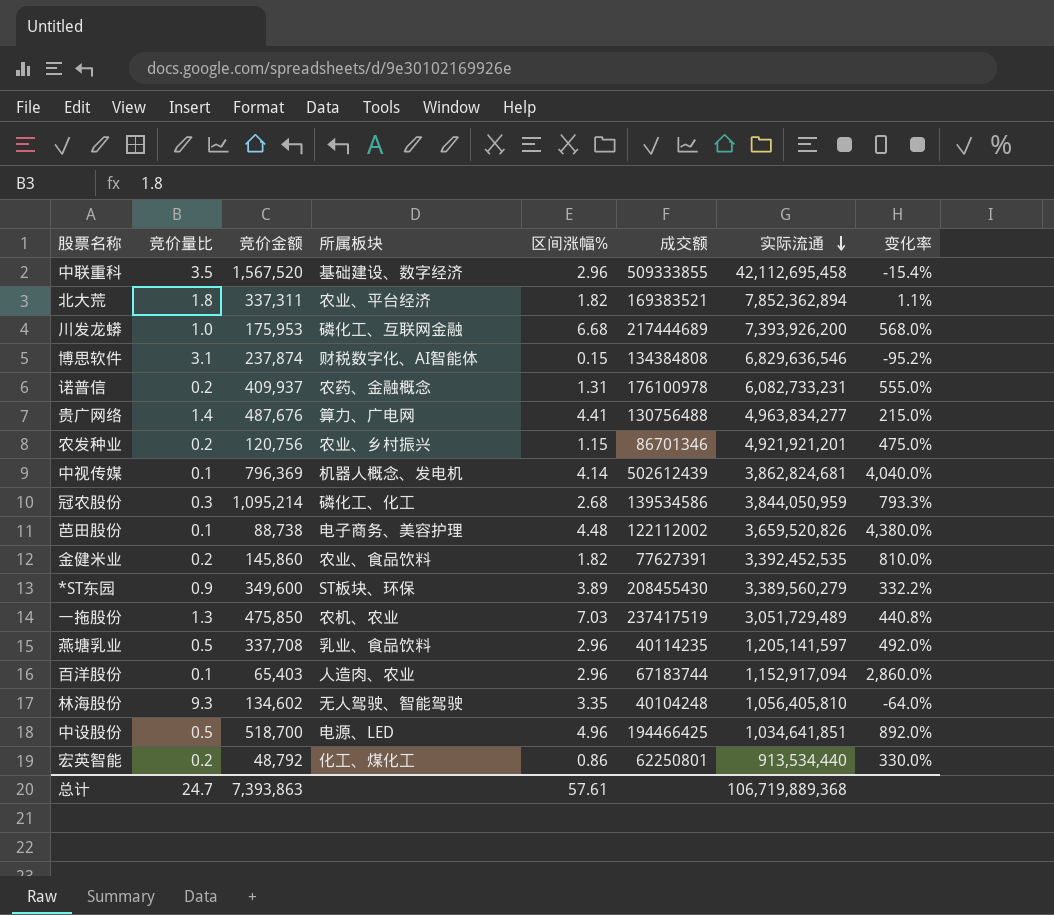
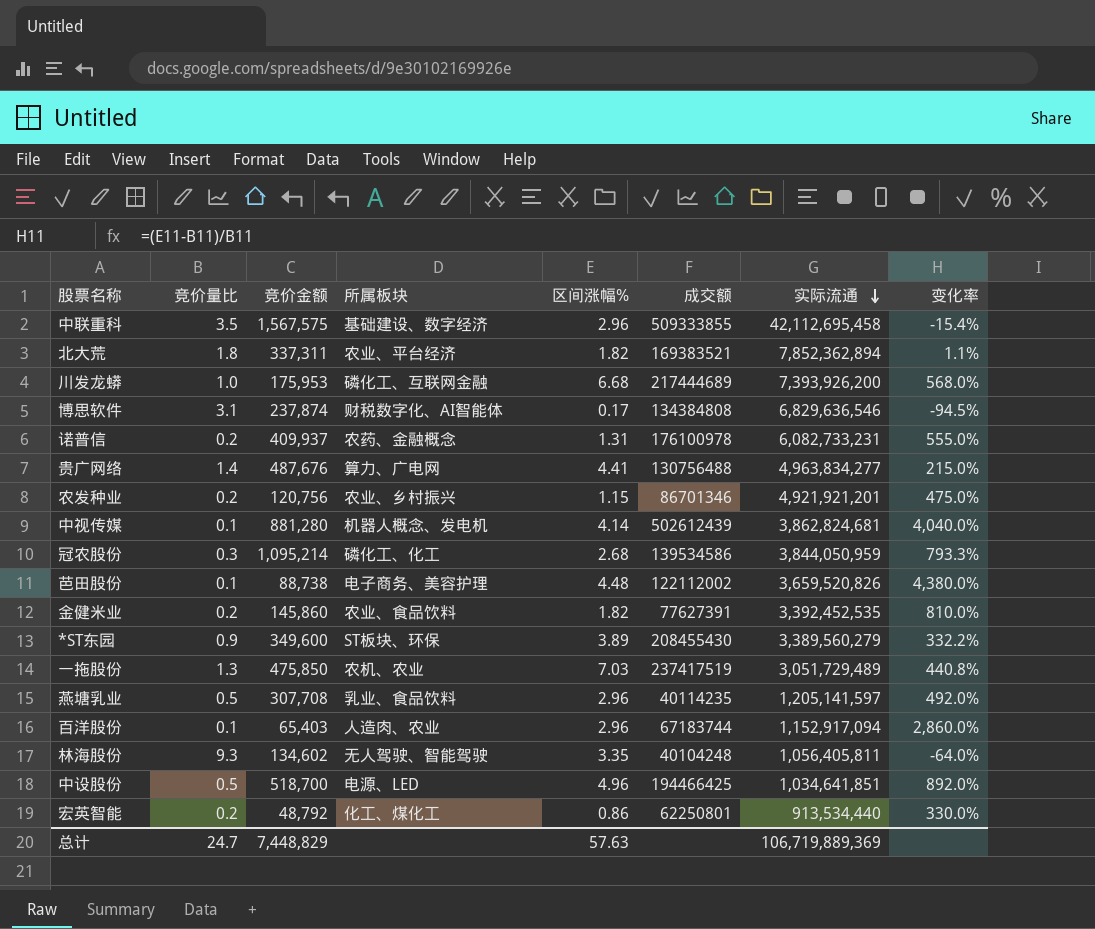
中联重科 | 竞价金额: 1,567,520 -> 1,567,575
博思软件 | 区间涨幅%: 0.15 -> 0.17
博思软件 | 变化率: -95.2% -> -94.5%
中视传媒 | 竞价金额: 796,369 -> 881,280
燕塘乳业 | 竞价金额: 337,708 -> 307,708
林海股份 | 实际流通: 1,056,405,810 -> 1,056,405,811
总计 | 竞价金额: 7,393,863 -> 7,448,829
总计 | 区间涨幅%: 57.61 -> 57.63
总计 | 实际流通: 106,719,889,368 -> 106,719,889,369

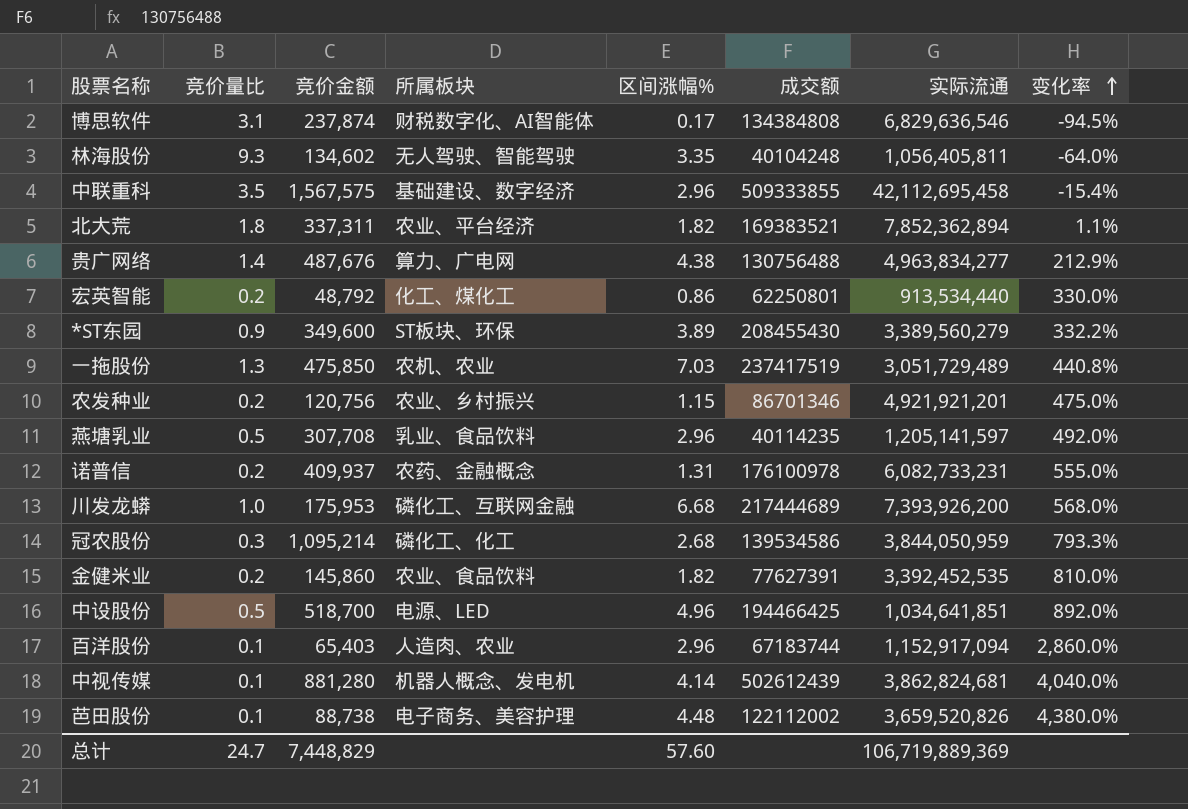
row order: 实际流通 descending -> 变化率 ascending
贵广网络 | 区间涨幅%: 4.41 -> 4.38
贵广网络 | 变化率: 215.0% -> 212.9%
总计 | 区间涨幅%: 57.63 -> 57.60

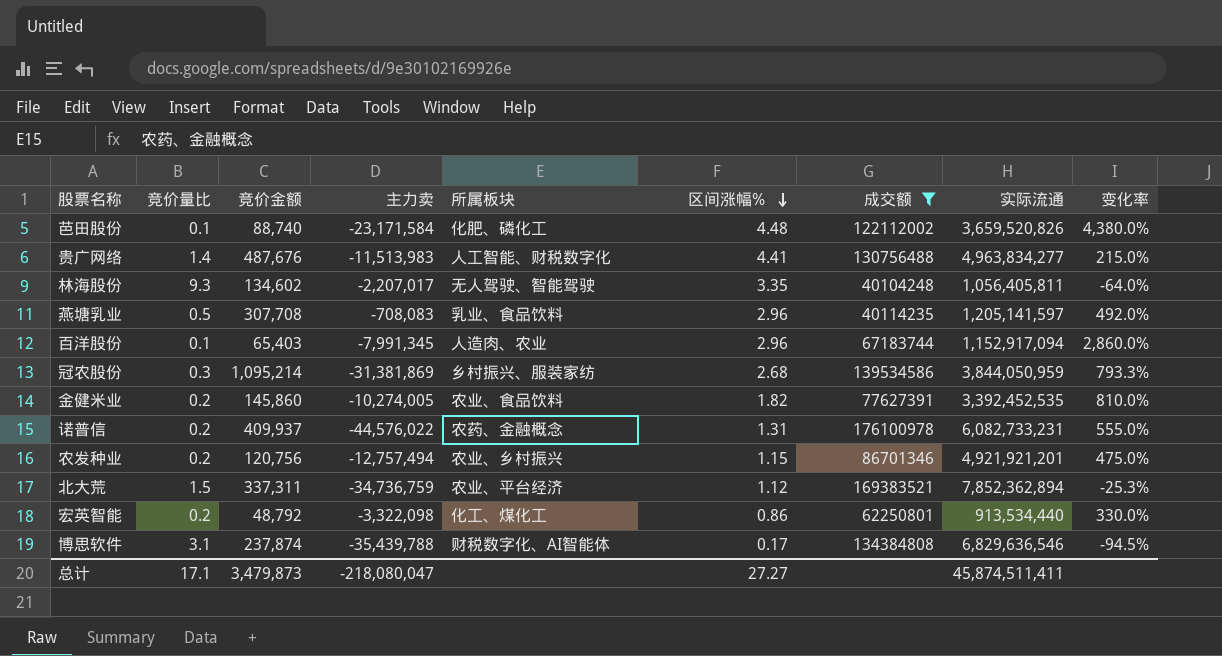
filter: none -> 成交额 <= 176100978
row order: 变化率 ascending -> 区间涨幅% descending
column 主力卖 | position: none -> 4
芭田股份 | 竞价金额: 88,738 -> 88,740
芭田股份 | 所属板块: 电子商务、美容护理 -> 化肥、磷化工
贵广网络 | 所属板块: 算力、广电网 -> 人工智能、财税数字化
贵广网络 | 区间涨幅%: 4.38 -> 4.41
贵广网络 | 变化率: 212.9% -> 215.0%
冠农股份 | 所属板块: 磷化工、化工 -> 乡村振兴、服装家纺
北大荒 | 竞价量比: 1.8 -> 1.5
北大荒 | 区间涨幅%: 1.82 -> 1.12
北大荒 | 变化率: 1.1% -> -25.3%
总计 | 竞价量比: 24.7 -> 17.1
总计 | 竞价金额: 7,448,829 -> 3,479,873
总计 | 区间涨幅%: 57.60 -> 27.27
总计 | 实际流通: 106,719,889,369 -> 45,874,511,411

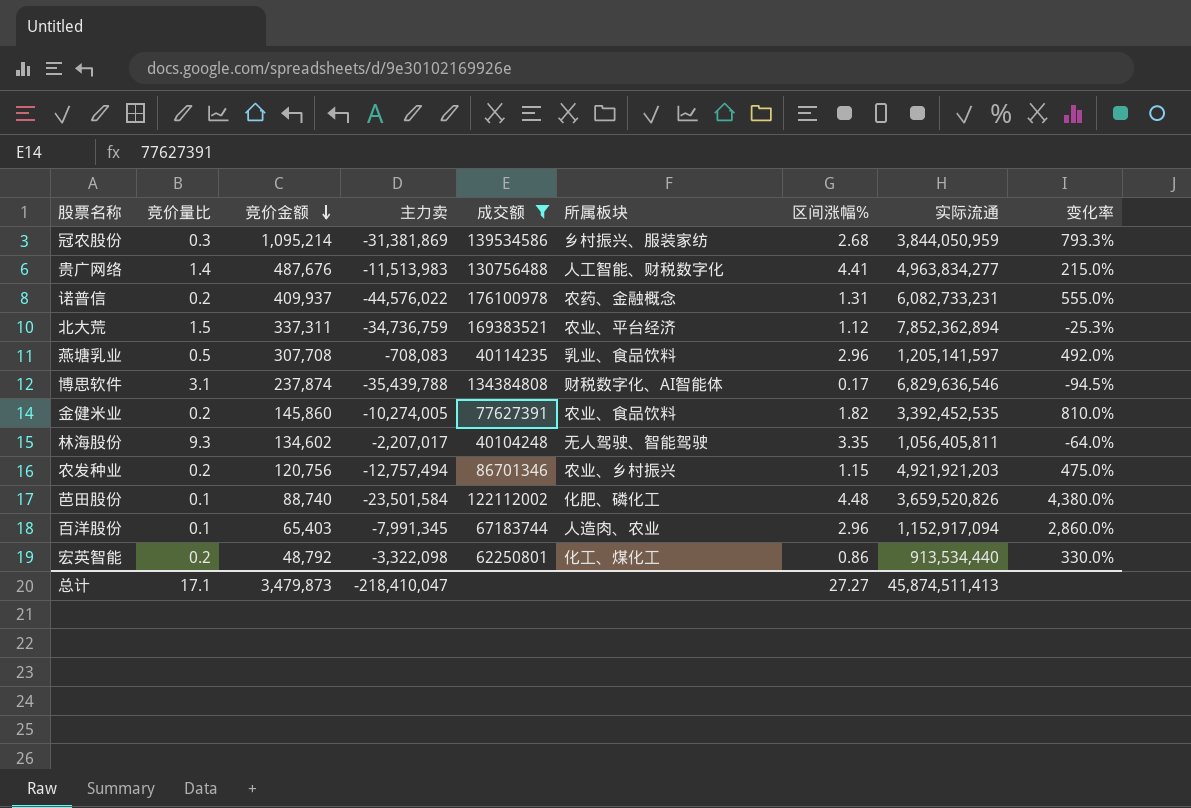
row order: 区间涨幅% descending -> 竞价金额 descending
column 成交额 | position: 7 -> 5
农发种业 | 实际流通: 4,921,921,201 -> 4,921,921,203
芭田股份 | 主力卖: -23,171,584 -> -23,501,584
总计 | 主力卖: -218,080,047 -> -218,410,047
总计 | 实际流通: 45,874,511,411 -> 45,874,511,413

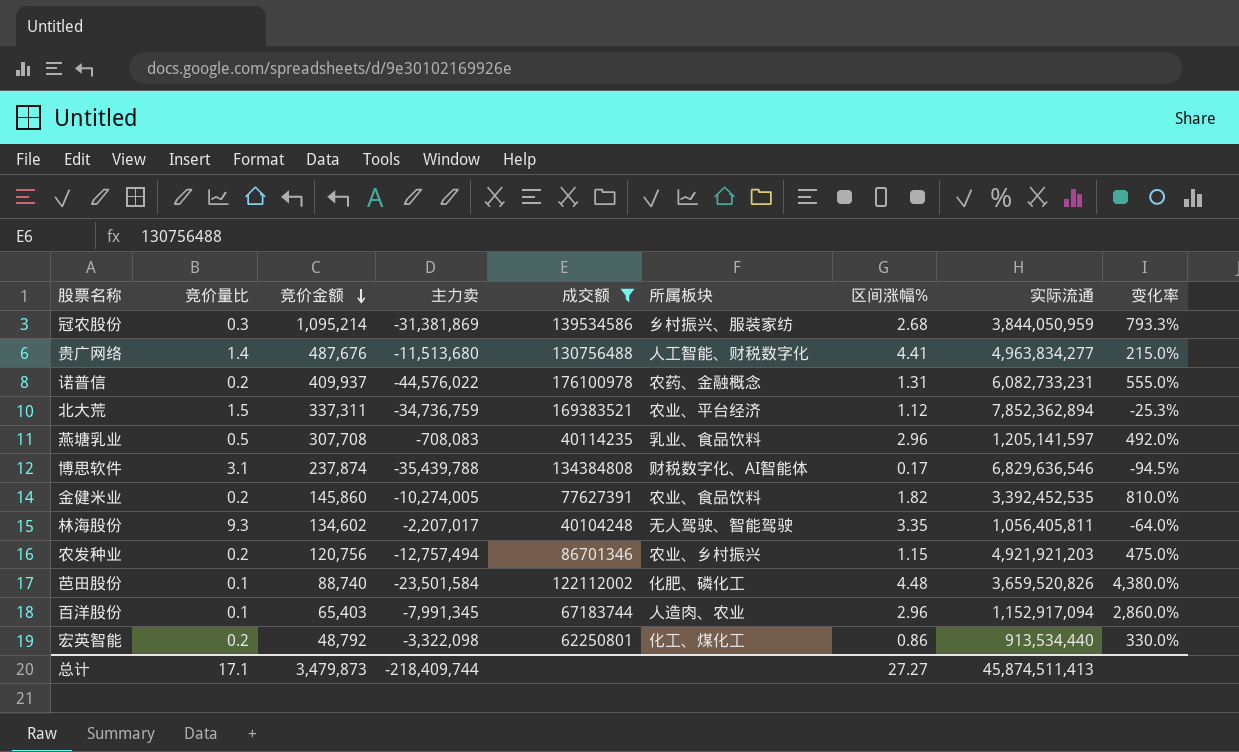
贵广网络 | 主力卖: -11,513,983 -> -11,513,680
总计 | 主力卖: -218,410,047 -> -218,409,744

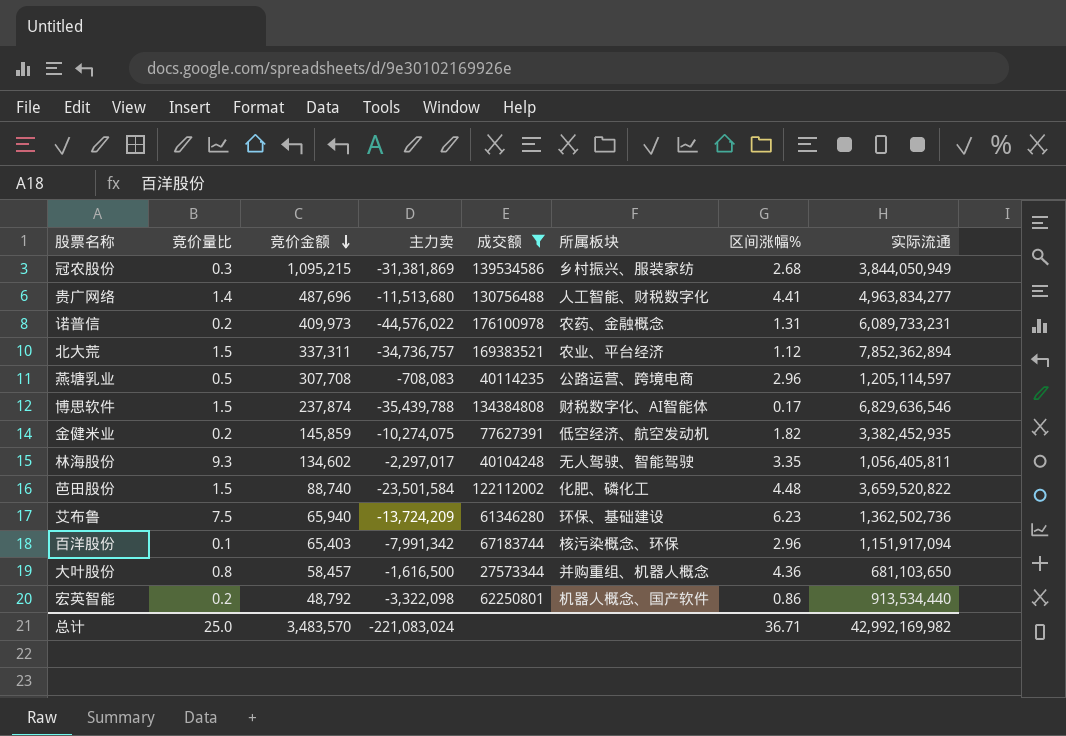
column 变化率 | formula: ([区间涨幅%] - [竞价量比]) / [竞价量比] -> none
row 农发种业: 0.2 | 120,756 | -12,757,494 | 86701346 | 农业、乡村振兴 | 1.15 | 4,921,921,203 | 475.0% -> none
冠农股份 | 竞价金额: 1,095,214 -> 1,095,215
冠农股份 | 实际流通: 3,844,050,959 -> 3,844,050,949
贵广网络 | 竞价金额: 487,676 -> 487,696
诺普信 | 竞价金额: 409,937 -> 409,973
诺普信 | 实际流通: 6,082,733,231 -> 6,089,733,231
北大荒 | 主力卖: -34,736,759 -> -34,736,757
燕塘乳业 | 所属板块: 乳业、食品饮料 -> 公路运营、跨境电商
燕塘乳业 | 实际流通: 1,205,141,597 -> 1,205,114,597
博思软件 | 竞价量比: 3.1 -> 1.5
金健米业 | 竞价金额: 145,860 -> 145,859
金健米业 | 主力卖: -10,274,005 -> -10,274,075
金健米业 | 所属板块: 农业、食品饮料 -> 低空经济、航空发动机
金健米业 | 实际流通: 3,392,452,535 -> 3,382,452,935
林海股份 | 主力卖: -2,207,017 -> -2,297,017
芭田股份 | 竞价量比: 0.1 -> 1.5
芭田股份 | 实际流通: 3,659,520,826 -> 3,659,520,822
row 艾布鲁: none -> 7.5 | 65,940 | -13,724,209 | 61346280 | 环保、基础建设 | 6.23 | 1,362,502,736
百洋股份 | 主力卖: -7,991,345 -> -7,991,342
百洋股份 | 所属板块: 人造肉、农业 -> 核污染概念、环保
百洋股份 | 实际流通: 1,152,917,094 -> 1,151,917,094
row 大叶股份: none -> 0.8 | 58,457 | -1,616,500 | 27573344 | 并购重组、机器人概念 | 4.36 | 681,103,650
宏英智能 | 所属板块: 化工、煤化工 -> 机器人概念、国产软件
总计 | 竞价量比: 17.1 -> 25.0
总计 | 竞价金额: 3,479,873 -> 3,483,570
总计 | 主力卖: -218,409,744 -> -221,083,024
总计 | 区间涨幅%: 27.27 -> 36.71
总计 | 实际流通: 45,874,511,413 -> 42,992,169,982

